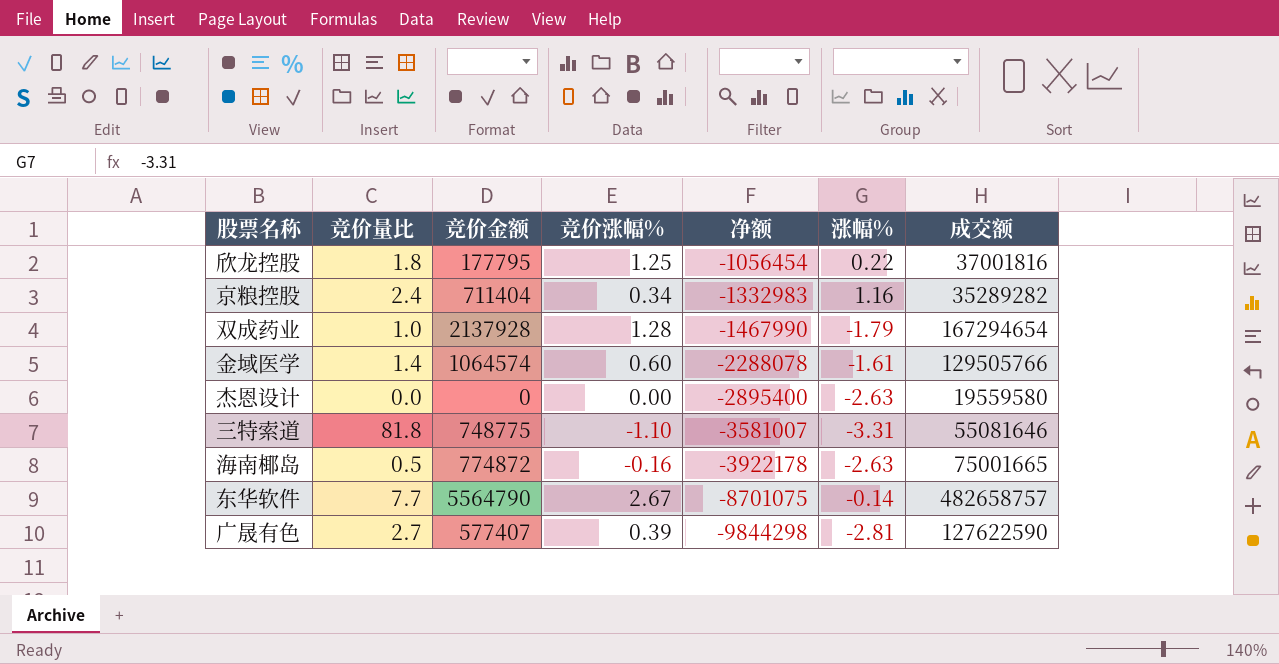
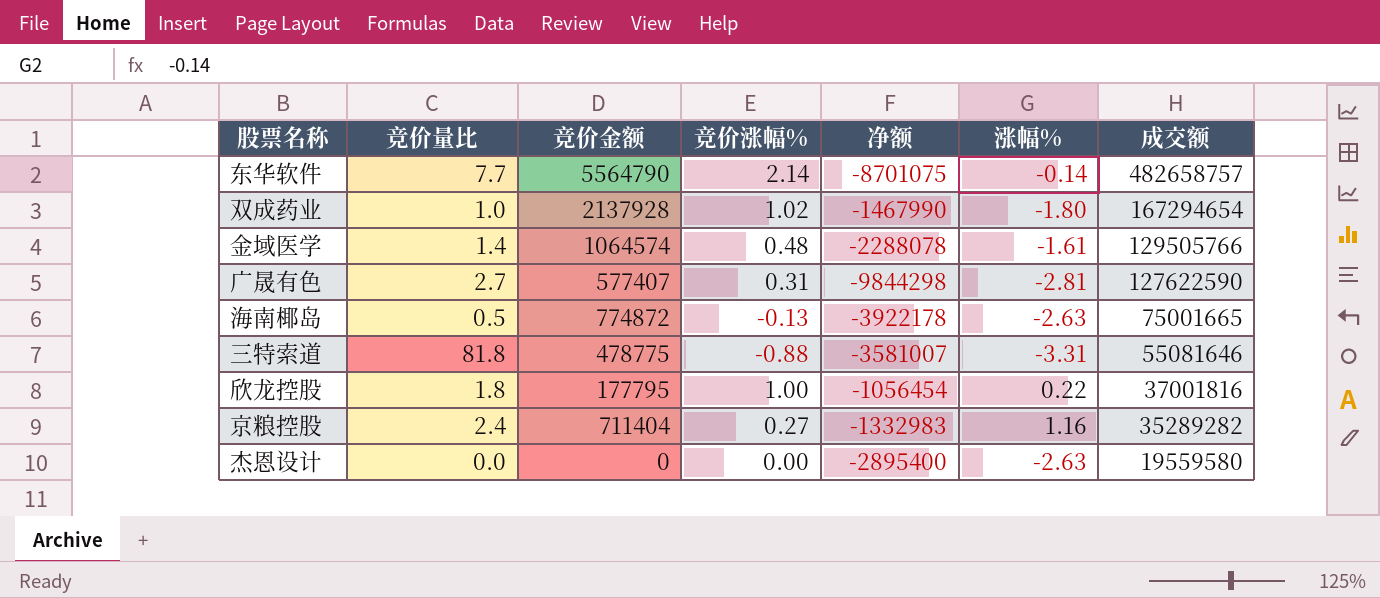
row order: 净额 descending -> 成交额 descending
东华软件 | 竞价涨幅%: 2.67 -> 2.14
双成药业 | 竞价涨幅%: 1.28 -> 1.02
双成药业 | 涨幅%: -1.79 -> -1.80
金域医学 | 竞价涨幅%: 0.60 -> 0.48
广晟有色 | 竞价涨幅%: 0.39 -> 0.31
海南椰岛 | 竞价涨幅%: -0.16 -> -0.13
三特索道 | 竞价金额: 748775 -> 478775
三特索道 | 竞价涨幅%: -1.10 -> -0.88
欣龙控股 | 竞价涨幅%: 1.25 -> 1.00
京粮控股 | 竞价涨幅%: 0.34 -> 0.27

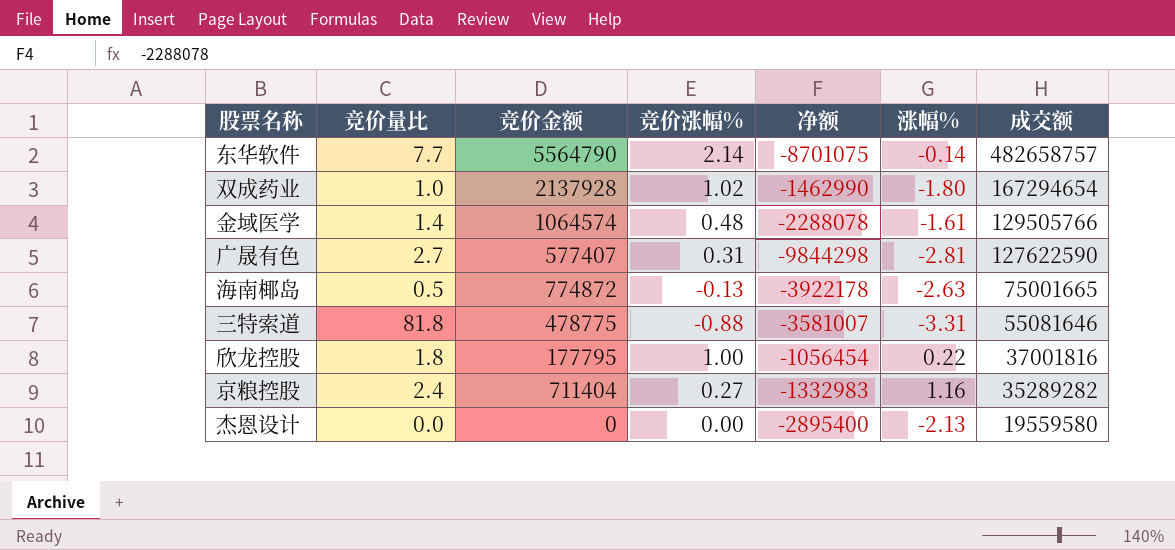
双成药业 | 净额: -1467990 -> -1462990
杰恩设计 | 涨幅%: -2.63 -> -2.13

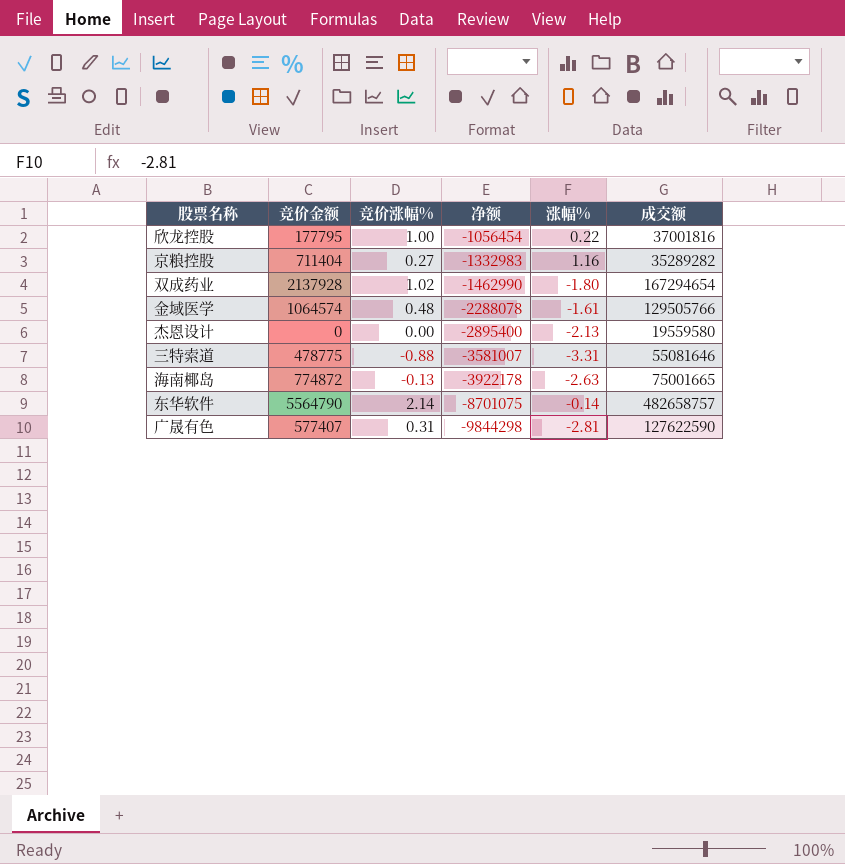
row order: 成交额 descending -> 净额 descending
column 竞价量比 | position: 2 -> none

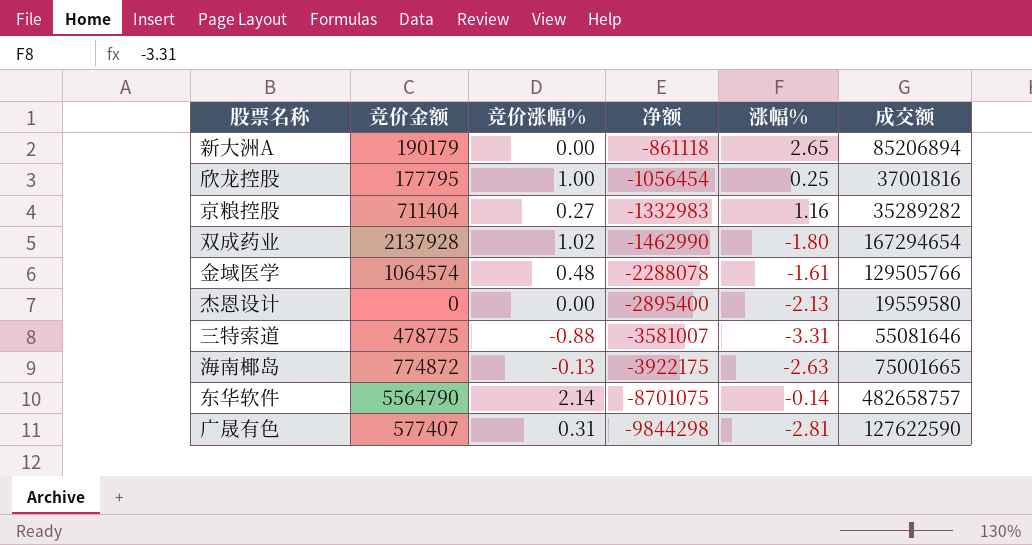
row 新大洲A: none -> 190179 | 0.00 | -861118 | 2.65 | 85206894
欣龙控股 | 涨幅%: 0.22 -> 0.25
海南椰岛 | 净额: -3922178 -> -3922175

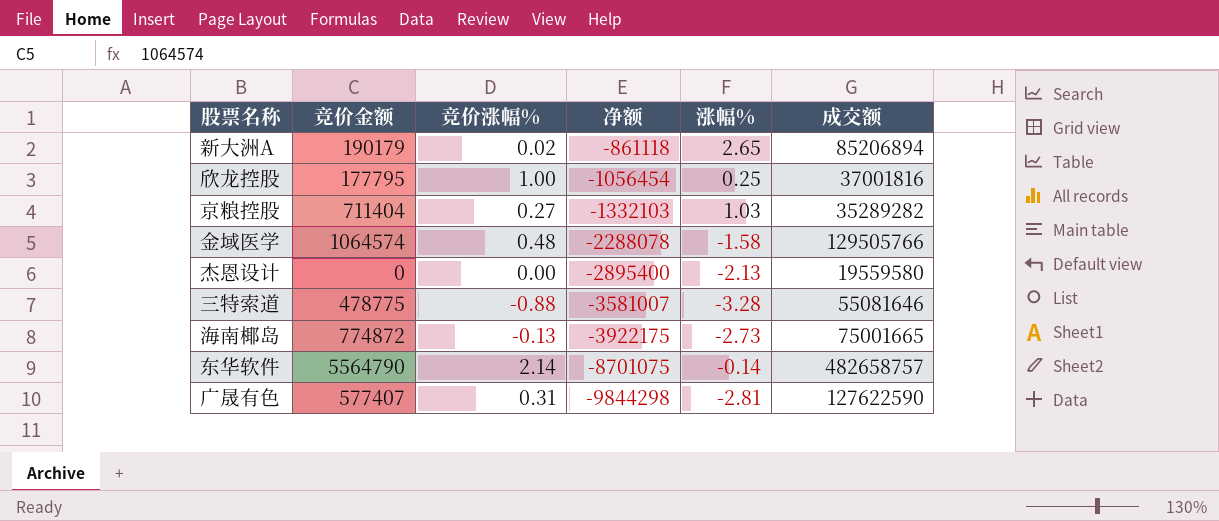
row 双成药业: 2137928 | 1.02 | -1462990 | -1.80 | 167294654 -> none
新大洲A | 竞价涨幅%: 0.00 -> 0.02
京粮控股 | 净额: -1332983 -> -1332103
京粮控股 | 涨幅%: 1.16 -> 1.03
金域医学 | 涨幅%: -1.61 -> -1.58
三特索道 | 涨幅%: -3.31 -> -3.28
海南椰岛 | 涨幅%: -2.63 -> -2.73

